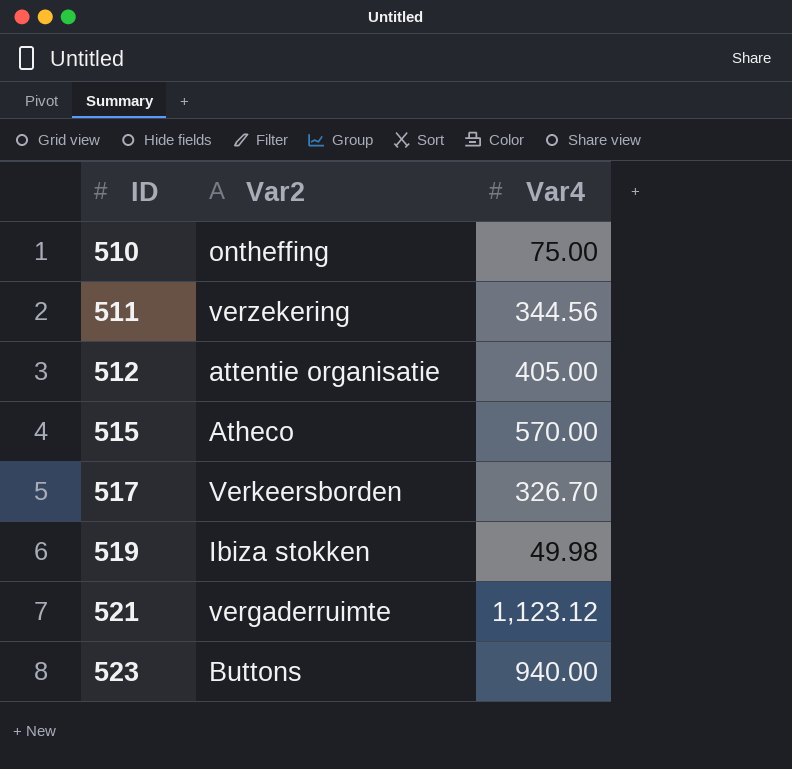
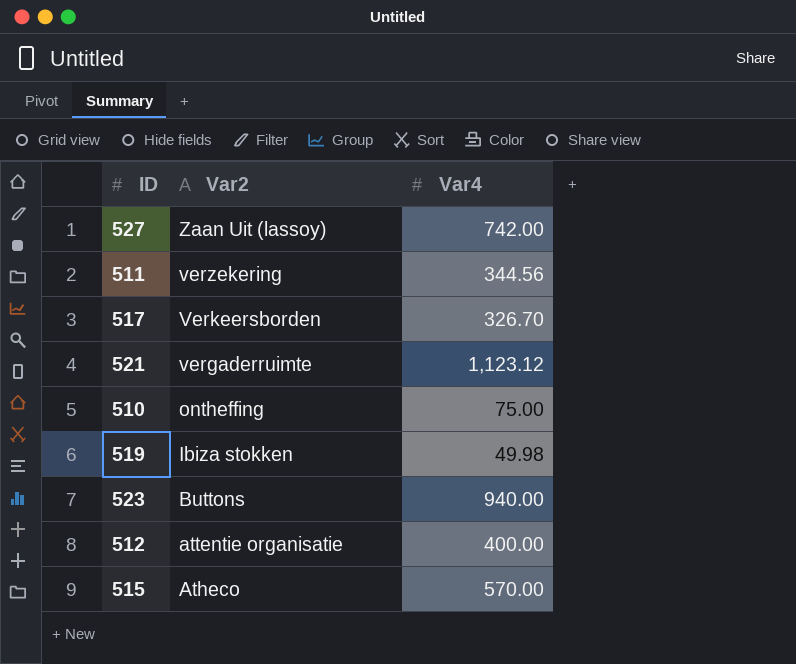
row order: ID ascending -> Var2 descending
row 527: none -> Zaan Uit (lassoy) | 742.00
512 | Var4: 405.00 -> 400.00

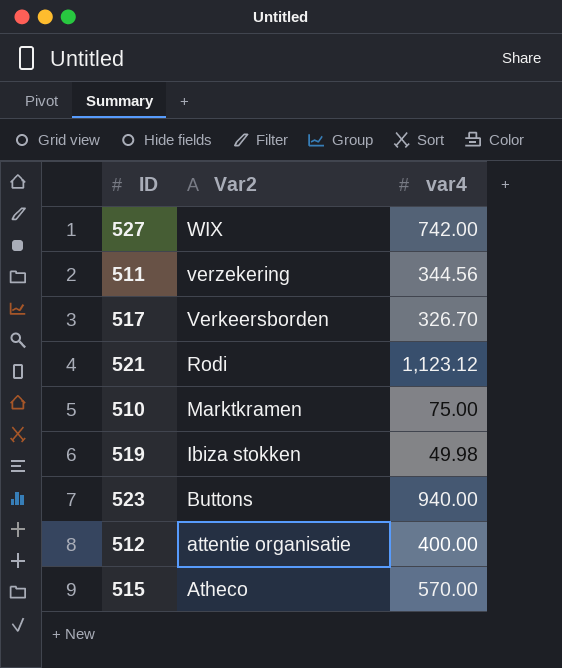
column name: Var4 -> var4
527 | Var2: Zaan Uit (lassoy) -> WIX
521 | Var2: vergaderruimte -> Rodi
510 | Var2: ontheffing -> Marktkramen

